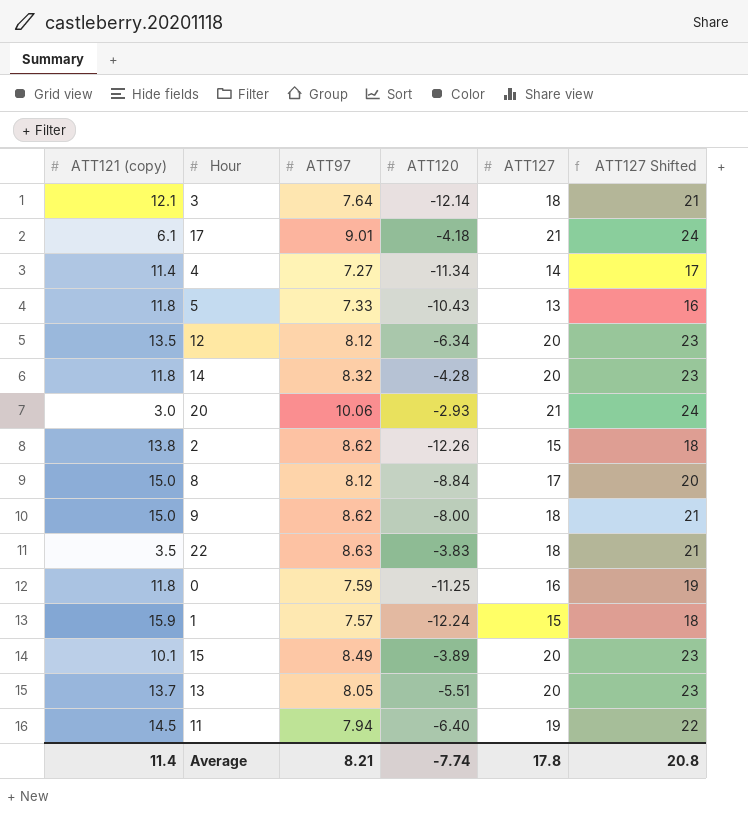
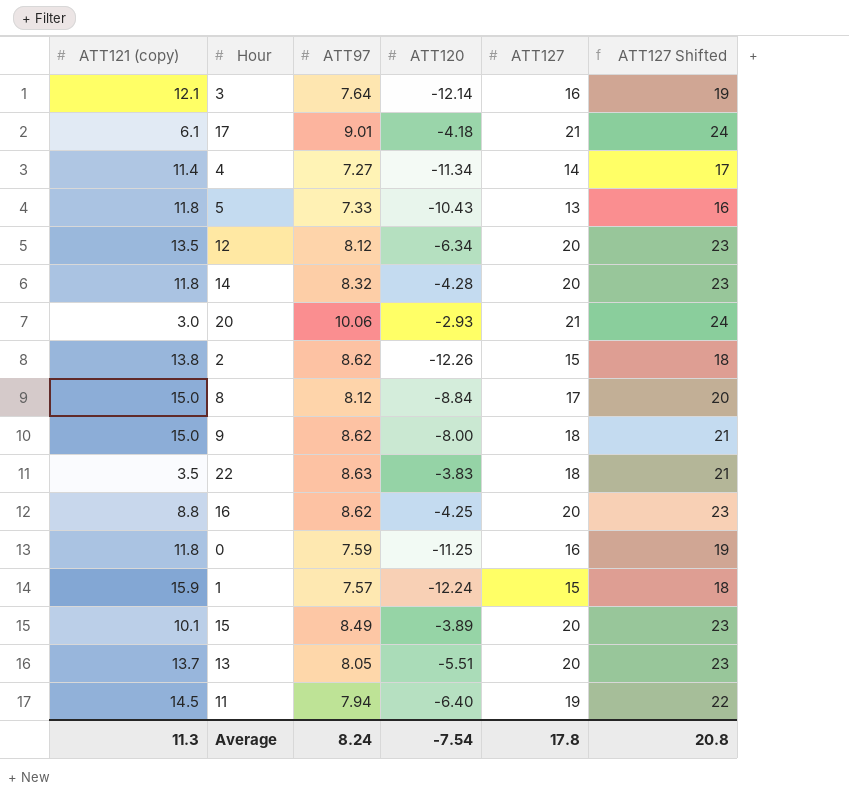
3 | ATT127: 18 -> 16
3 | ATT127 Shifted: 21 -> 19
row 16: none -> 8.8 | 8.62 | -4.25 | 20 | 23
Average | ATT121 (copy): 11.4 -> 11.3
Average | ATT97: 8.21 -> 8.24
Average | ATT120: -7.74 -> -7.54

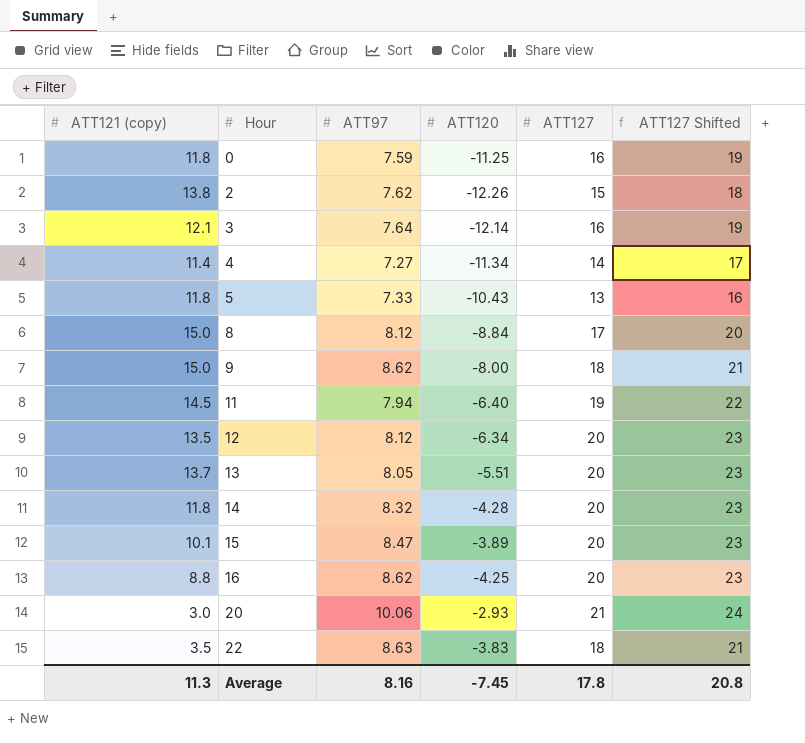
row order: none -> Hour ascending
row 17: 6.1 | 9.01 | -4.18 | 21 | 24 -> none
row 1: 15.9 | 7.57 | -12.24 | 15 | 18 -> none
2 | ATT97: 8.62 -> 7.62
15 | ATT97: 8.49 -> 8.47
Average | ATT97: 8.24 -> 8.16
Average | ATT120: -7.54 -> -7.45

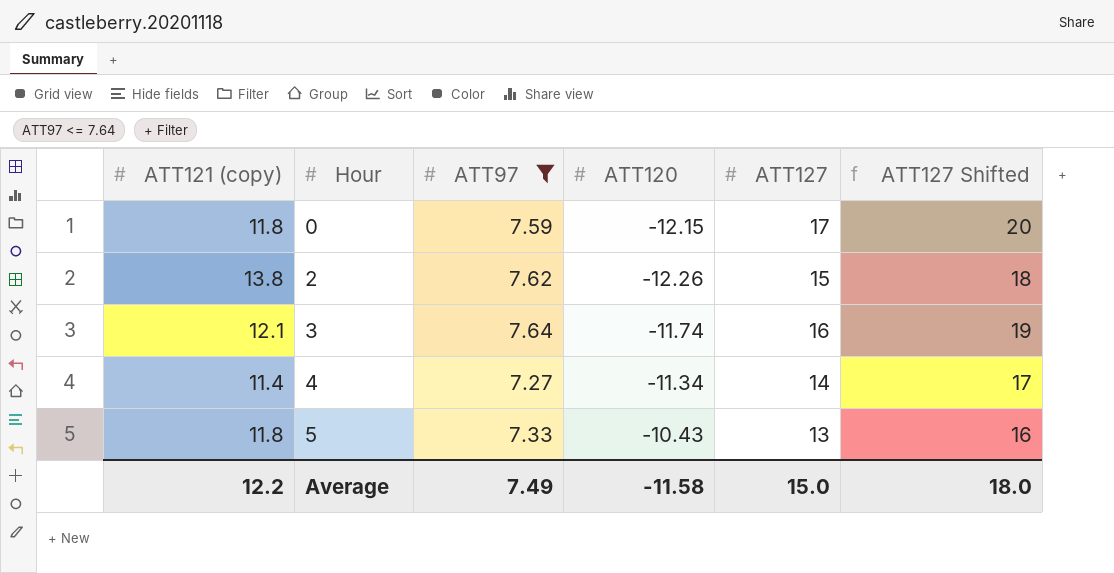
filter: none -> ATT97 <= 7.64
0 | ATT120: -11.25 -> -12.15
0 | ATT127: 16 -> 17
0 | ATT127 Shifted: 19 -> 20
3 | ATT120: -12.14 -> -11.74
Average | ATT121 (copy): 11.3 -> 12.2
Average | ATT97: 8.16 -> 7.49
Average | ATT120: -7.45 -> -11.58
Average | ATT127: 17.8 -> 15.0
Average | ATT127 Shifted: 20.8 -> 18.0

